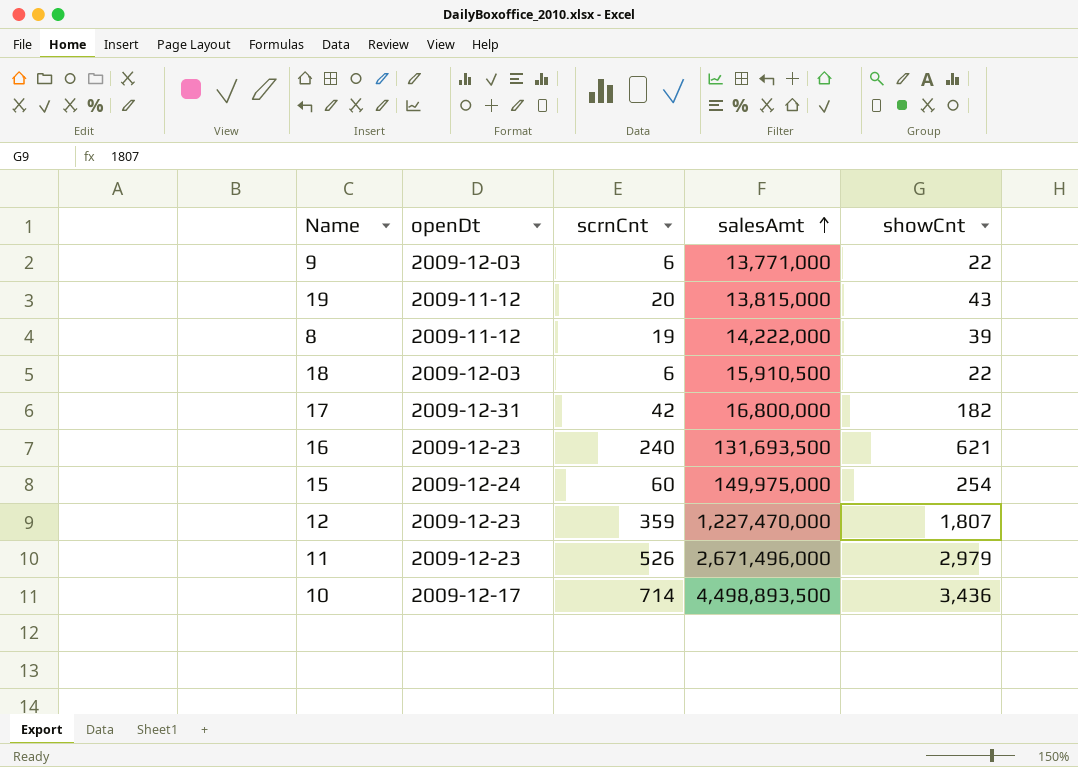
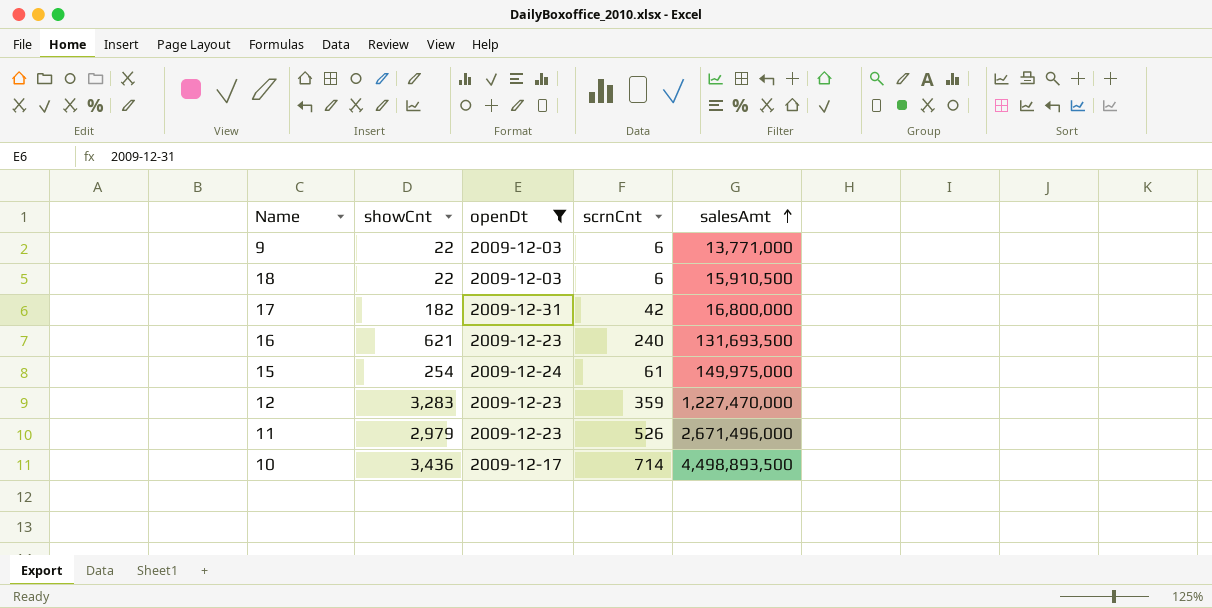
filter: none -> openDt != 2009-11-12
column showCnt | position: 5 -> 2
15 | scrnCnt: 60 -> 61
12 | showCnt: 1,807 -> 3,283

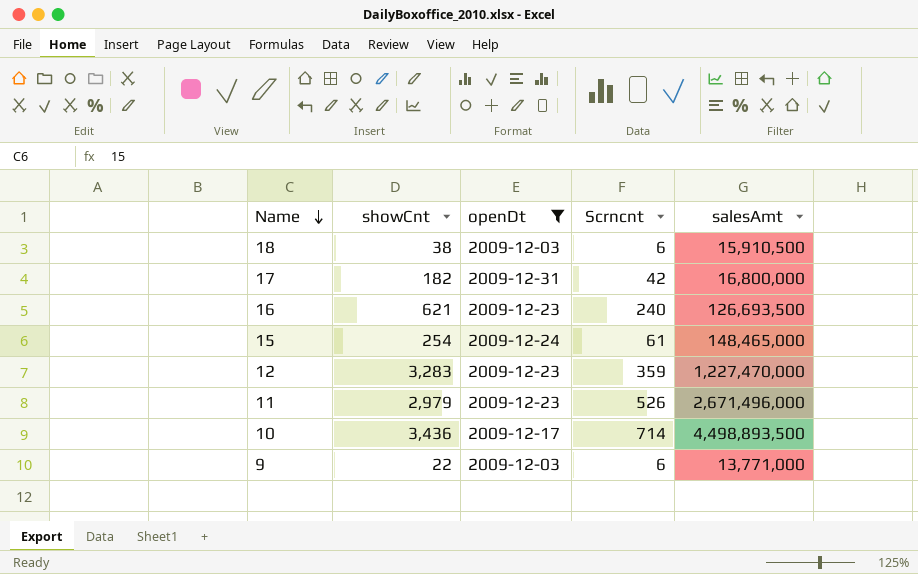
row order: salesAmt ascending -> Name descending
column name: scrnCnt -> Scrncnt
18 | showCnt: 22 -> 38
16 | salesAmt: 131,693,500 -> 126,693,500
15 | salesAmt: 149,975,000 -> 148,465,000

